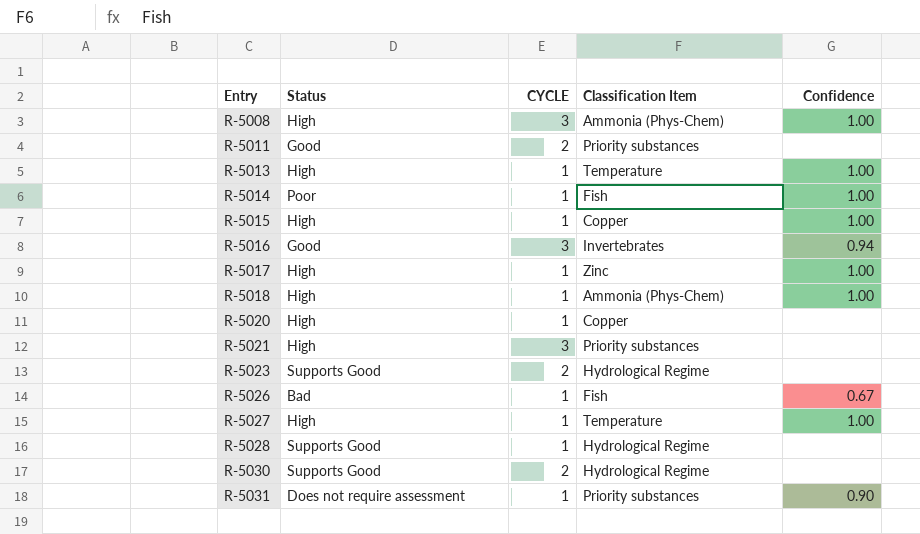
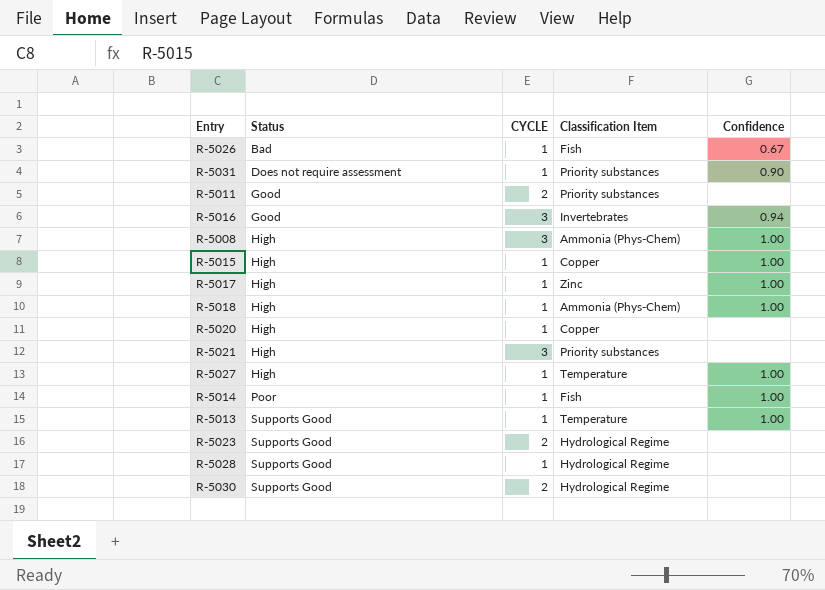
row order: Entry ascending -> Status ascending
R-5013 | Status: High -> Supports Good

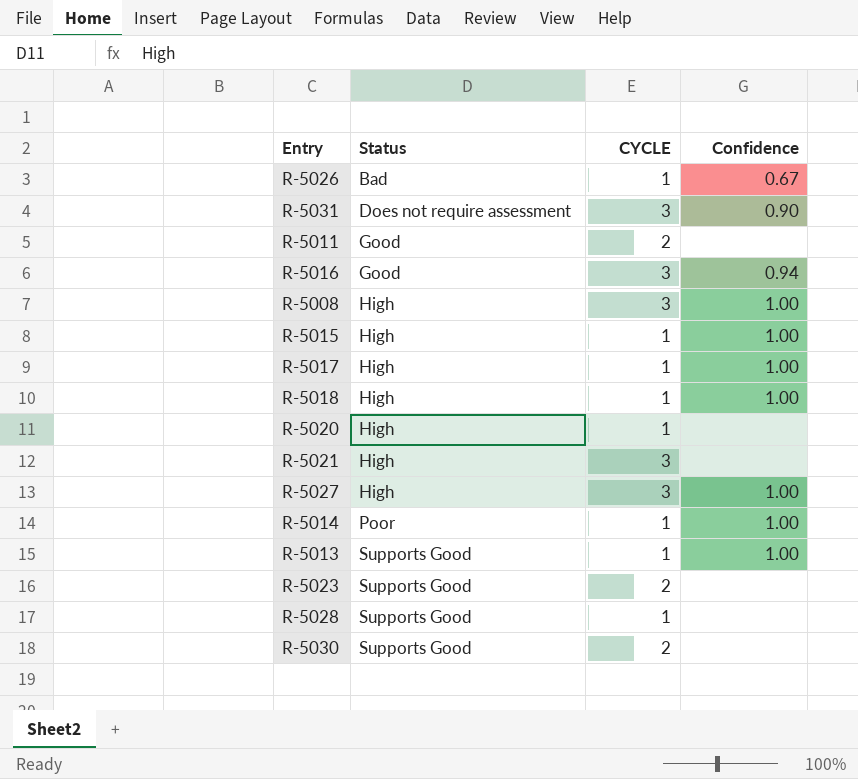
column Classification Item | position: 4 -> none
R-5031 | CYCLE: 1 -> 3
R-5027 | CYCLE: 1 -> 3

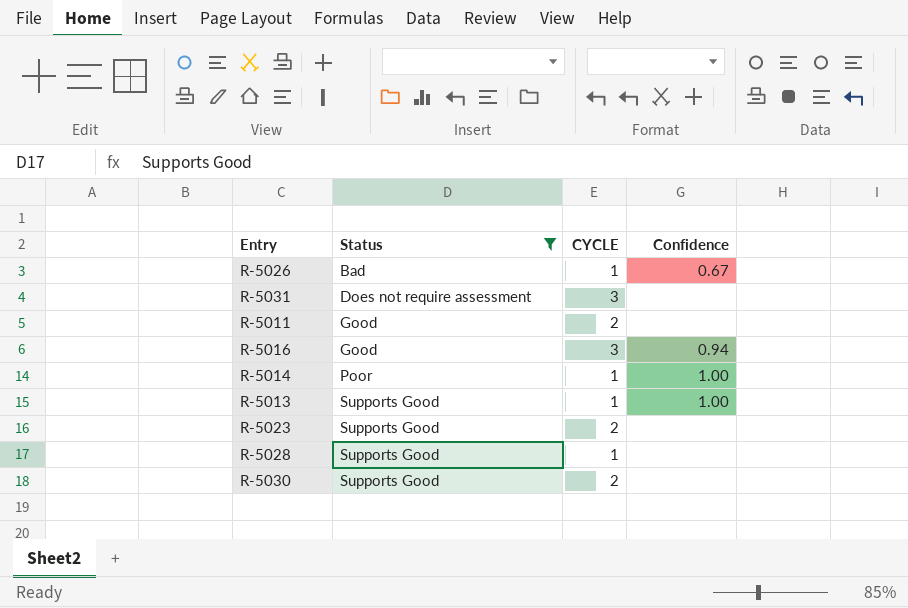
filter: none -> Status != High
R-5031 | Confidence: 0.90 -> none

